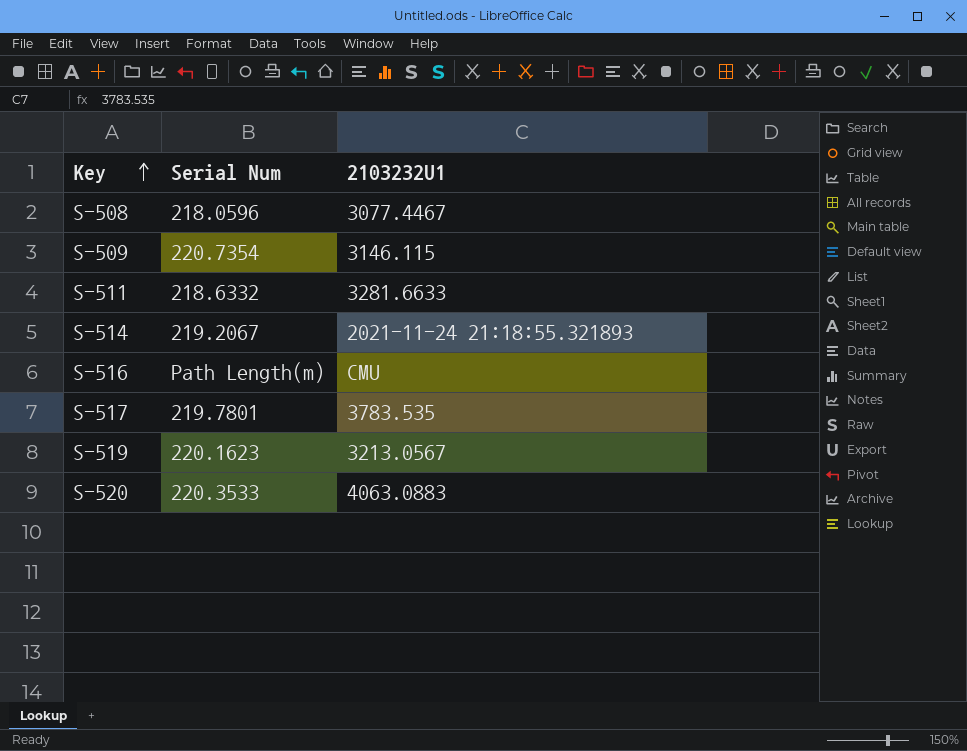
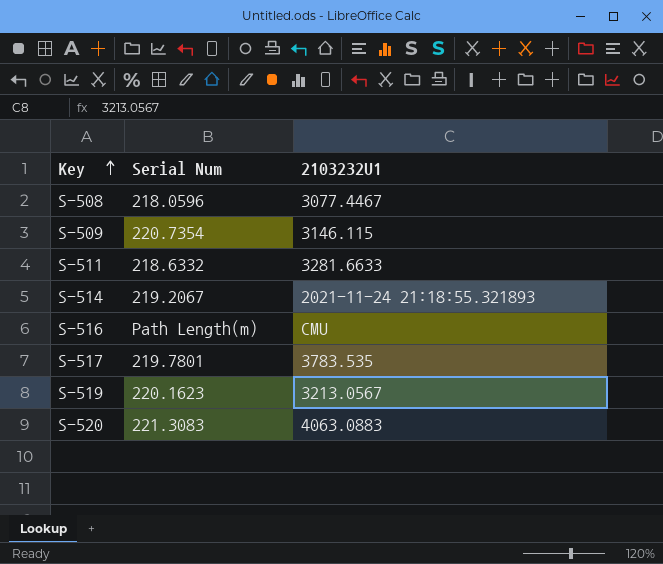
S-520 | Serial Num: 220.3533 -> 221.3083

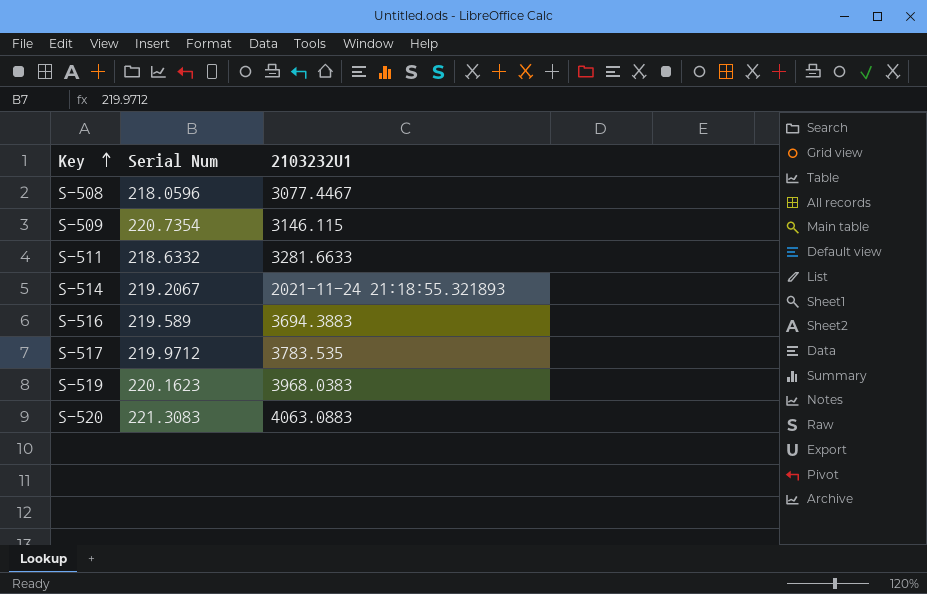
S-516 | Serial Num: Path Length(m) -> 219.589
S-516 | 2103232U1: CMU -> 3694.3883
S-517 | Serial Num: 219.7801 -> 219.9712
S-519 | 2103232U1: 3213.0567 -> 3968.0383

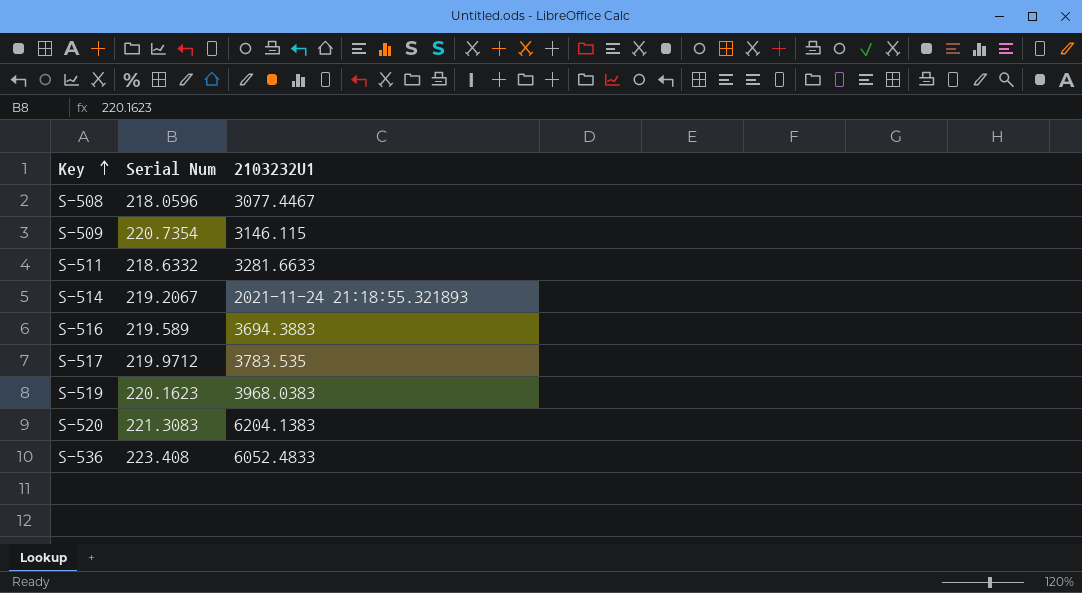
S-520 | 2103232U1: 4063.0883 -> 6204.1383
row S-536: none -> 223.408 | 6052.4833

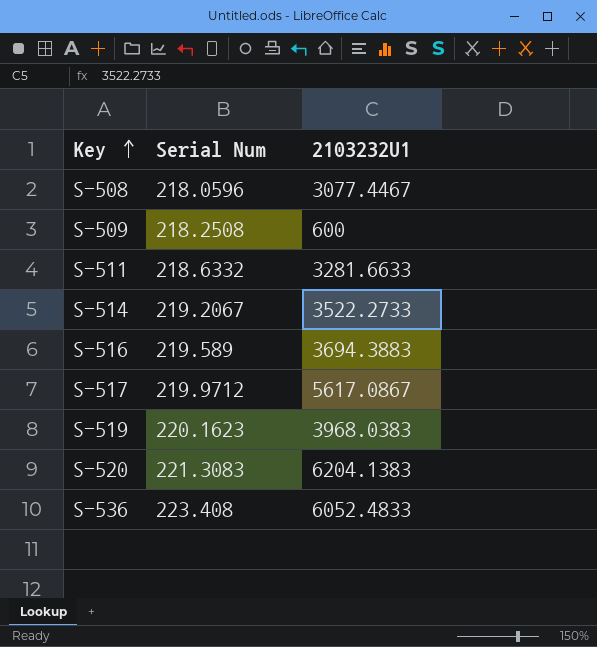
S-509 | Serial Num: 220.7354 -> 218.2508
S-509 | 2103232U1: 3146.115 -> 600
S-514 | 2103232U1: 2021-11-24 21:18:55.321893 -> 3522.2733
S-517 | 2103232U1: 3783.535 -> 5617.0867

